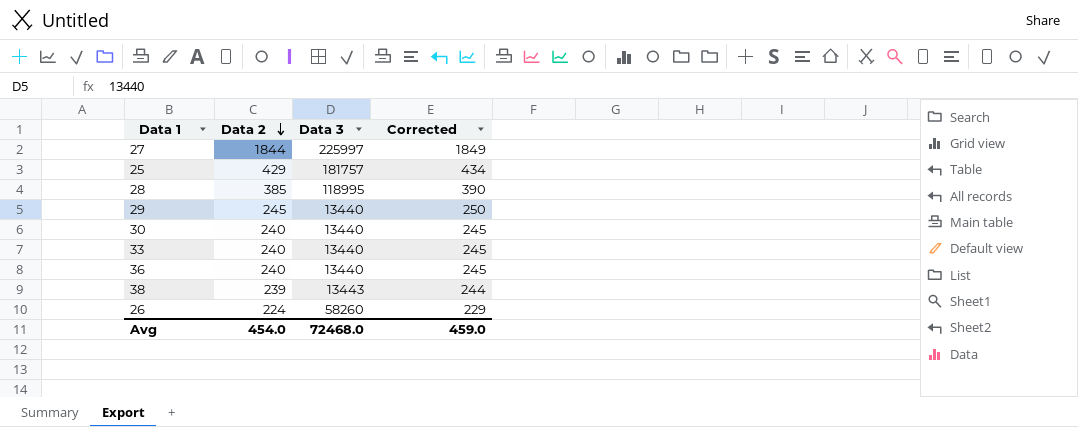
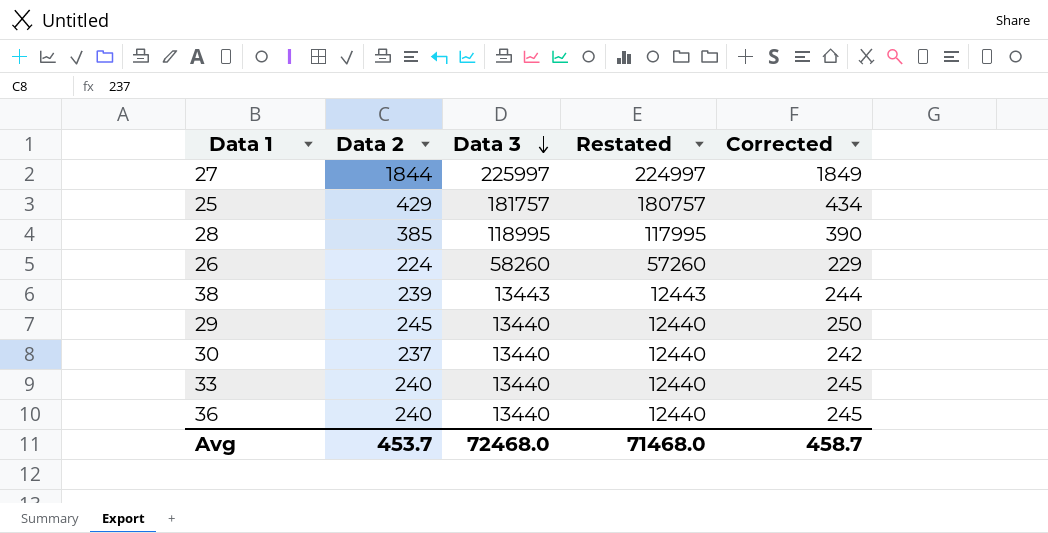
row order: Data 2 descending -> Data 3 descending
column Restated | formula: none -> [Data 3] - 1000
30 | Data 2: 240 -> 237
30 | Corrected: 245 -> 242
Avg | Data 2: 454.0 -> 453.7
Avg | Corrected: 459.0 -> 458.7

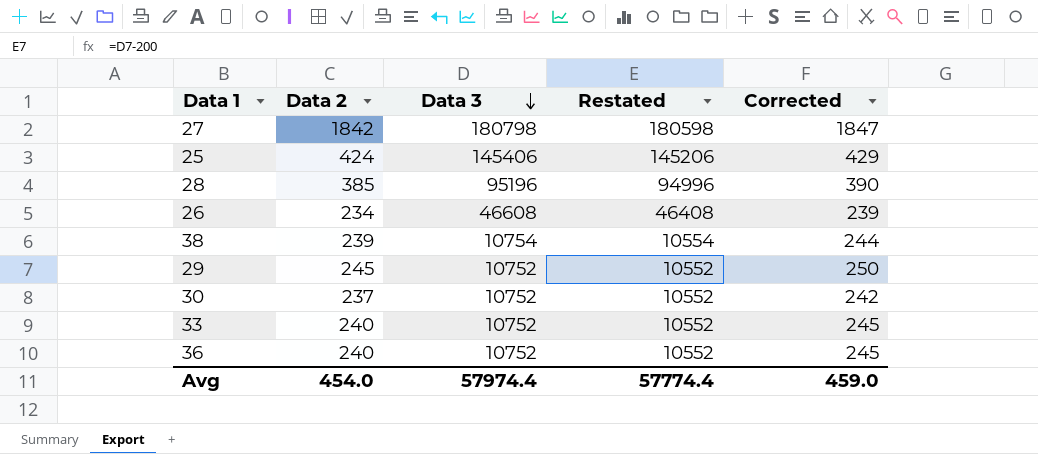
column Restated | formula: [Data 3] - 1000 -> [Data 3] - 200
27 | Data 2: 1844 -> 1842
27 | Data 3: 225997 -> 180798
27 | Corrected: 1849 -> 1847
25 | Data 2: 429 -> 424
25 | Data 3: 181757 -> 145406
25 | Corrected: 434 -> 429
28 | Data 3: 118995 -> 95196
26 | Data 2: 224 -> 234
26 | Data 3: 58260 -> 46608
26 | Corrected: 229 -> 239
38 | Data 3: 13443 -> 10754
29 | Data 3: 13440 -> 10752
30 | Data 3: 13440 -> 10752
33 | Data 3: 13440 -> 10752
36 | Data 3: 13440 -> 10752
Avg | Data 2: 453.7 -> 454.0
Avg | Data 3: 72468.0 -> 57974.4
Avg | Restated: 71468.0 -> 57774.4
Avg | Corrected: 458.7 -> 459.0

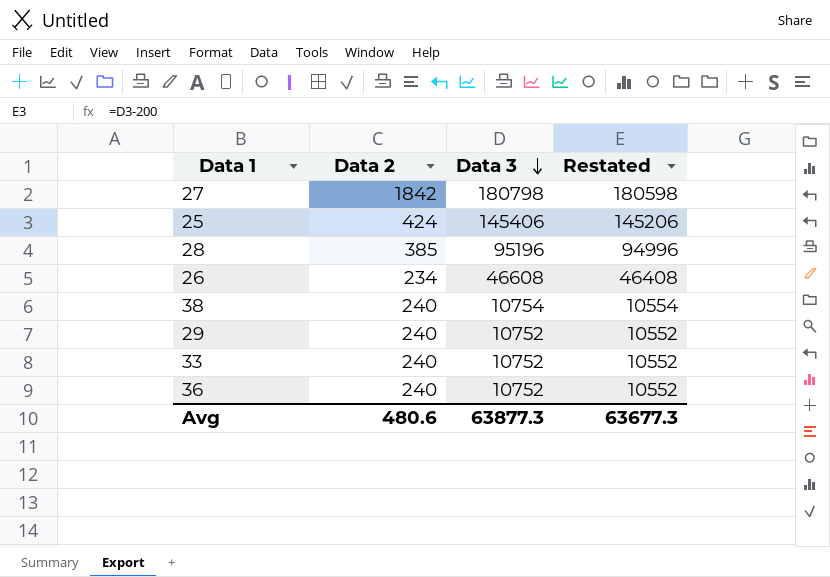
column Corrected | formula: [Data 2] + 5 -> none
row 30: 237 | 10752 | 10552 | 242 -> none
38 | Data 2: 239 -> 240
29 | Data 2: 245 -> 240
Avg | Data 2: 454.0 -> 480.6
Avg | Data 3: 57974.4 -> 63877.3
Avg | Restated: 57774.4 -> 63677.3

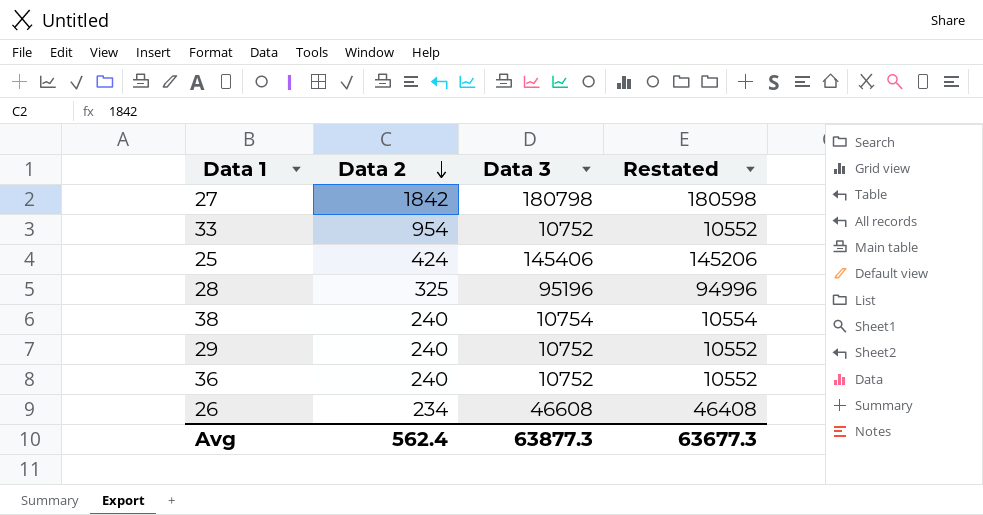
row order: Data 3 descending -> Data 2 descending
33 | Data 2: 240 -> 954
28 | Data 2: 385 -> 325
Avg | Data 2: 480.6 -> 562.4

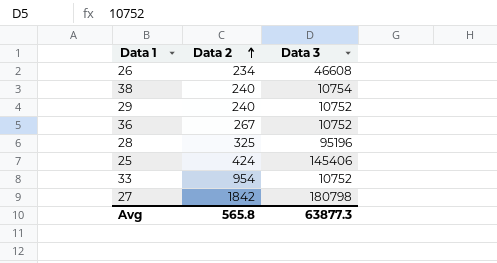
row order: Data 2 descending -> Data 2 ascending
column Restated | formula: [Data 3] - 200 -> none
36 | Data 2: 240 -> 267
Avg | Data 2: 562.4 -> 565.8

